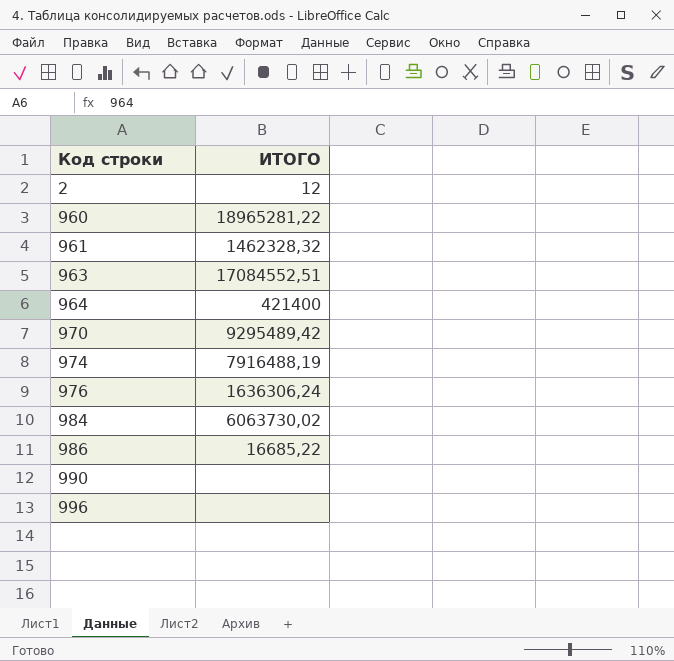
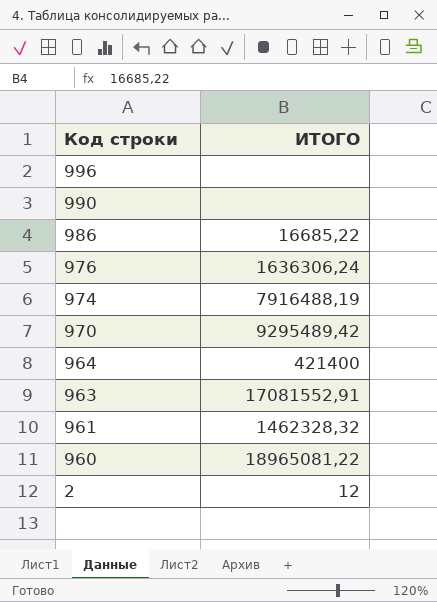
row order: Код строки ascending -> Код строки descending
row 984: 6063730,02 -> none
963 | ИТОГО: 17084552,51 -> 17081552,91
960 | ИТОГО: 18965281,22 -> 18965081,22

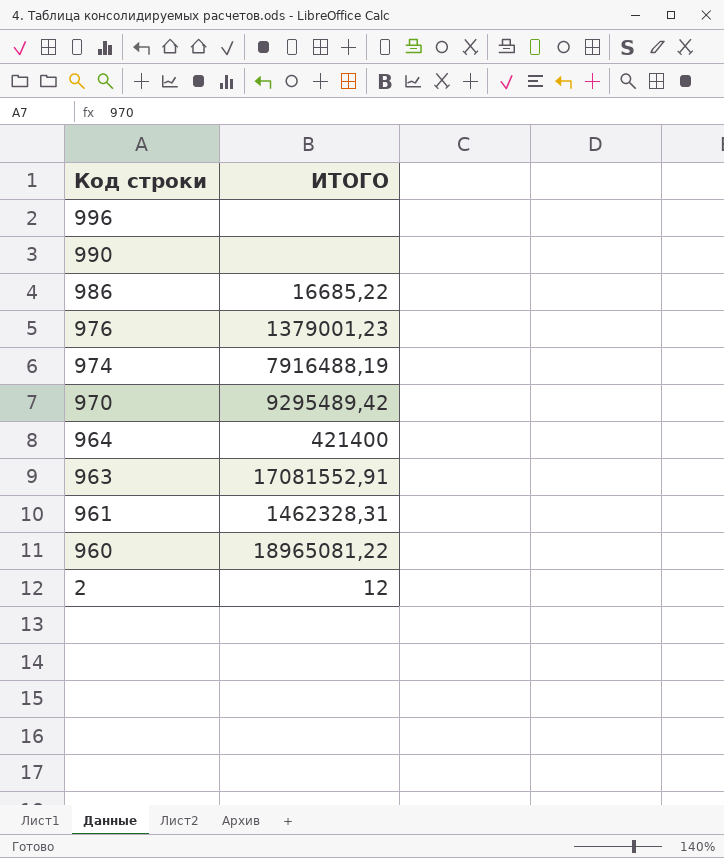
976 | ИТОГО: 1636306,24 -> 1379001,23
961 | ИТОГО: 1462328,32 -> 1462328,31

